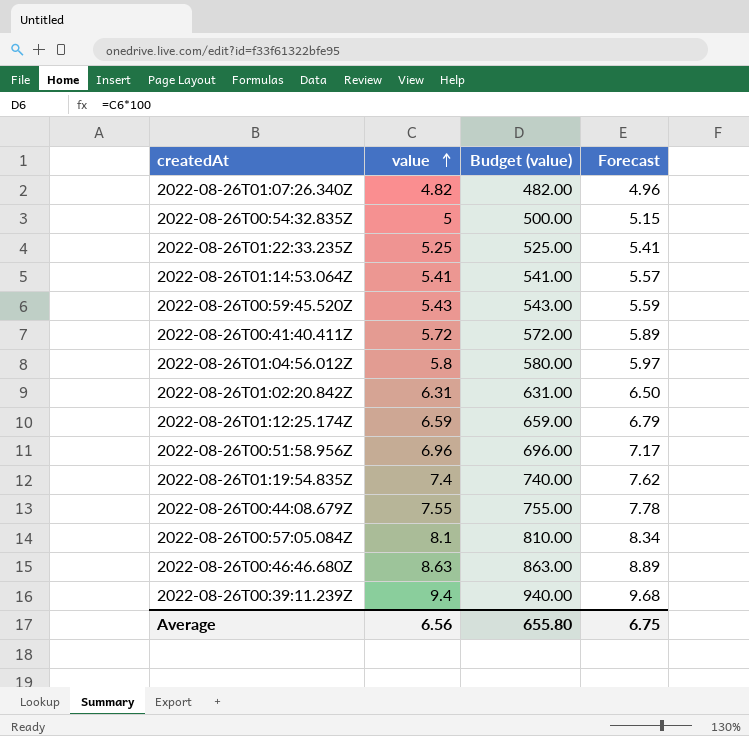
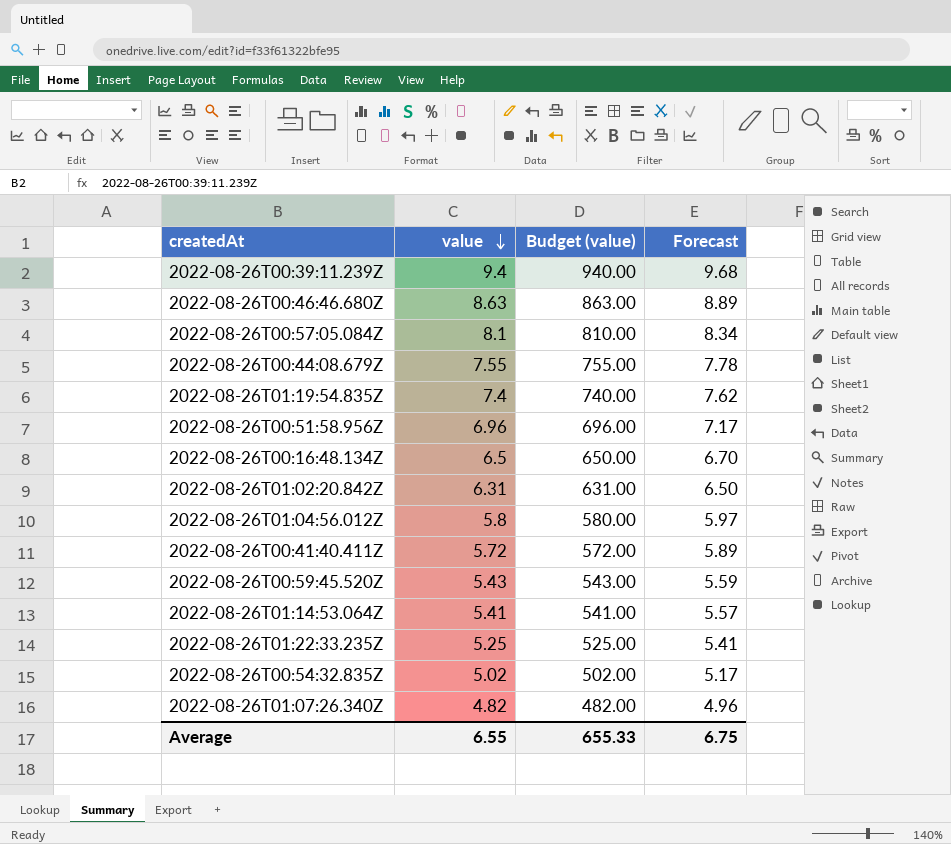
row order: value ascending -> value descending
row 2022-08-26T01:12:25.174Z: 6.59 | 659.00 | 6.79 -> none
row 2022-08-26T00:16:48.134Z: none -> 6.5 | 650.00 | 6.70
2022-08-26T00:54:32.835Z | value: 5 -> 5.02
2022-08-26T00:54:32.835Z | Budget (value): 500.00 -> 502.00
2022-08-26T00:54:32.835Z | Forecast: 5.15 -> 5.17
Average | value: 6.56 -> 6.55
Average | Budget (value): 655.80 -> 655.33

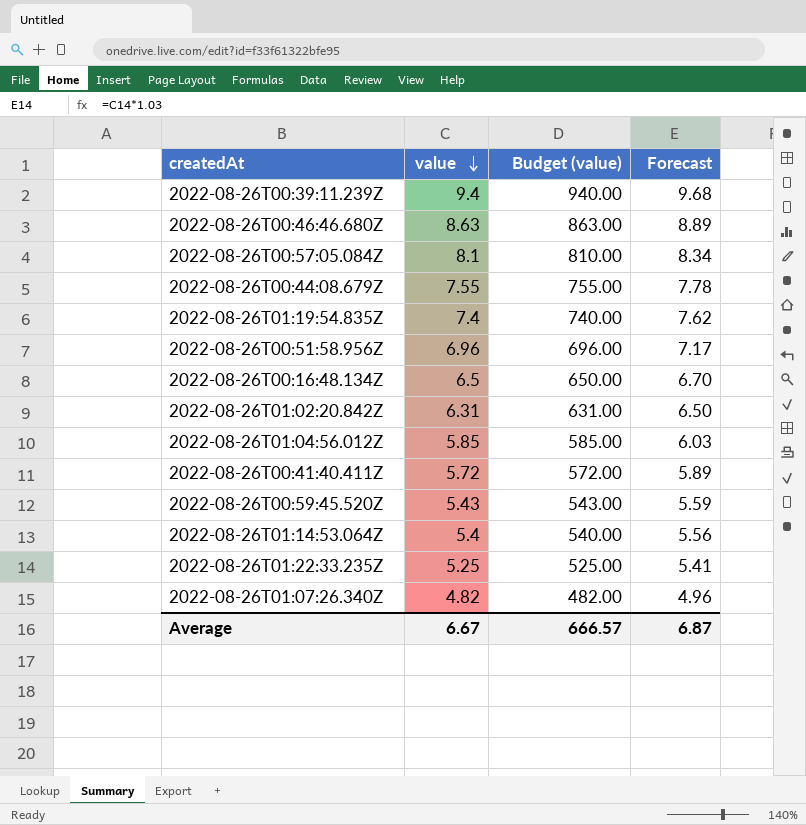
row 2022-08-26T00:54:32.835Z: 5.02 | 502.00 | 5.17 -> none
2022-08-26T01:04:56.012Z | value: 5.8 -> 5.85
2022-08-26T01:04:56.012Z | Budget (value): 580.00 -> 585.00
2022-08-26T01:04:56.012Z | Forecast: 5.97 -> 6.03
2022-08-26T01:14:53.064Z | value: 5.41 -> 5.4
2022-08-26T01:14:53.064Z | Budget (value): 541.00 -> 540.00
2022-08-26T01:14:53.064Z | Forecast: 5.57 -> 5.56
Average | value: 6.55 -> 6.67
Average | Budget (value): 655.33 -> 666.57
Average | Forecast: 6.75 -> 6.87

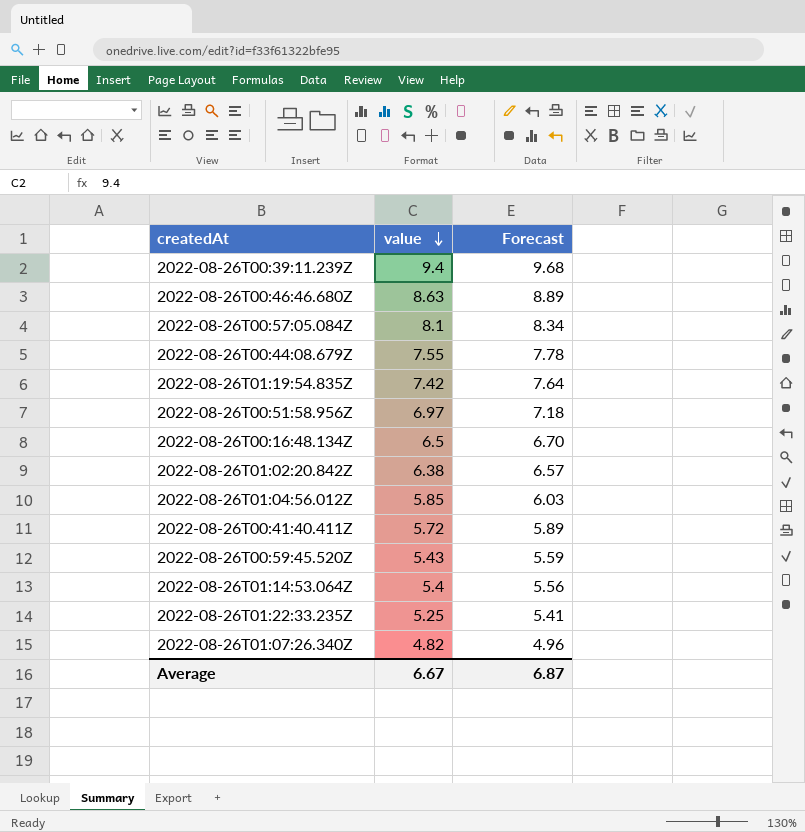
column Budget (value) | formula: [value] * 100 -> none
2022-08-26T01:19:54.835Z | value: 7.4 -> 7.42
2022-08-26T01:19:54.835Z | Forecast: 7.62 -> 7.64
2022-08-26T00:51:58.956Z | value: 6.96 -> 6.97
2022-08-26T00:51:58.956Z | Forecast: 7.17 -> 7.18
2022-08-26T01:02:20.842Z | value: 6.31 -> 6.38
2022-08-26T01:02:20.842Z | Forecast: 6.50 -> 6.57

